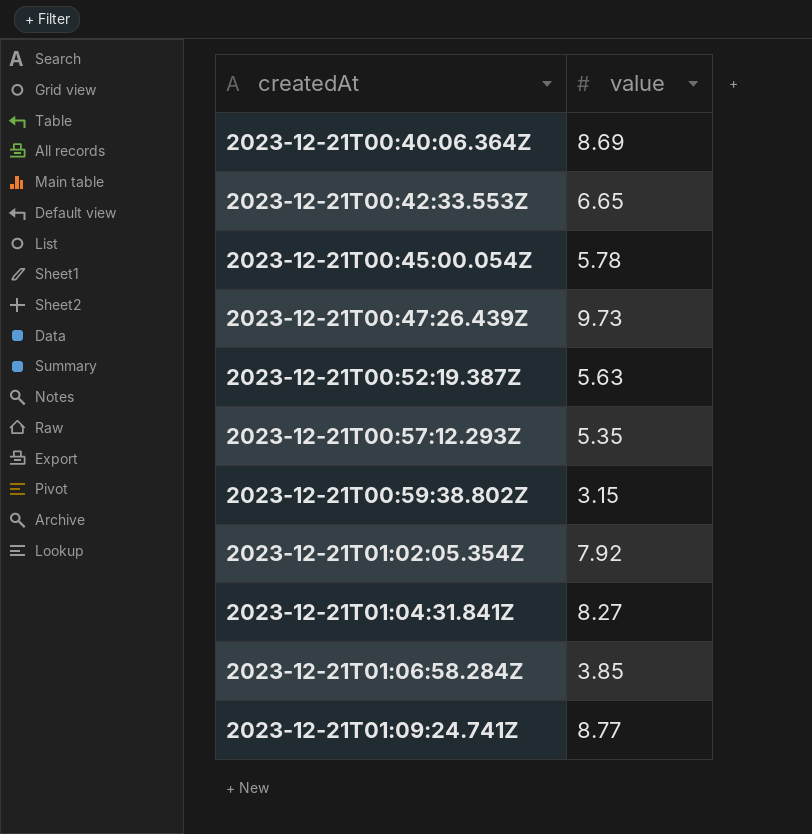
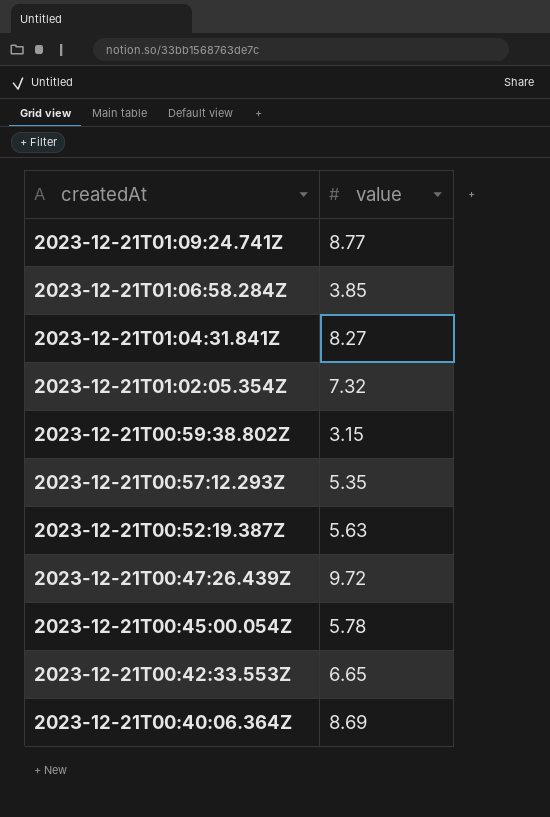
row order: createdAt ascending -> createdAt descending
2023-12-21T01:02:05.354Z | value: 7.92 -> 7.32
2023-12-21T00:47:26.439Z | value: 9.73 -> 9.72

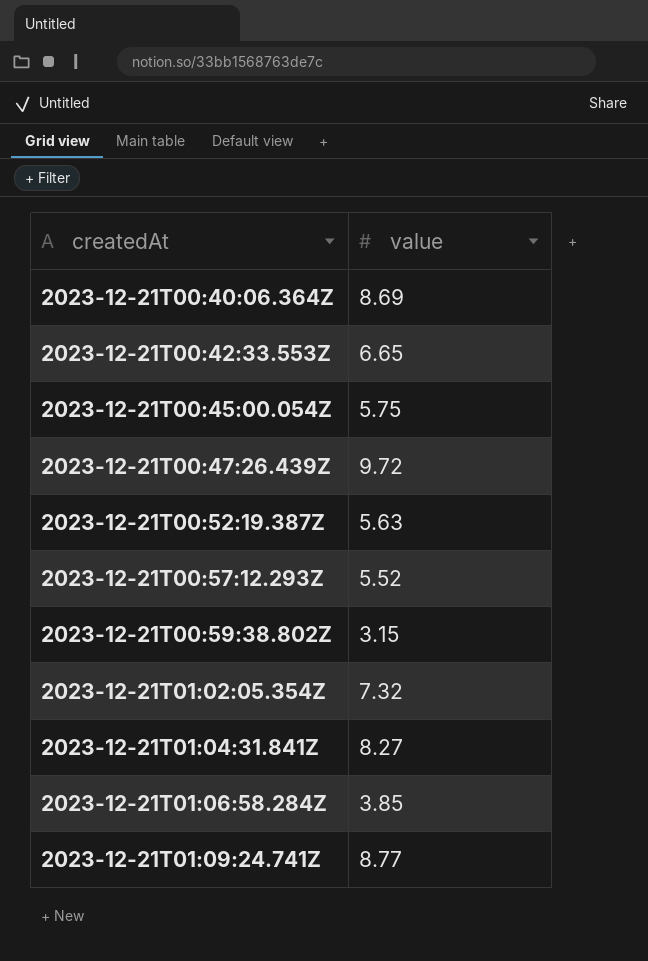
row order: createdAt descending -> createdAt ascending
2023-12-21T00:45:00.054Z | value: 5.78 -> 5.75
2023-12-21T00:57:12.293Z | value: 5.35 -> 5.52

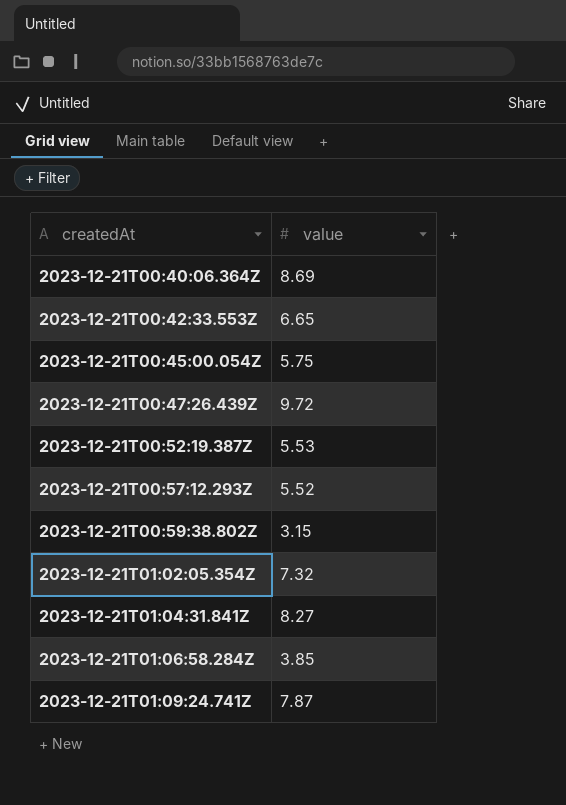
2023-12-21T00:52:19.387Z | value: 5.63 -> 5.53
2023-12-21T01:09:24.741Z | value: 8.77 -> 7.87

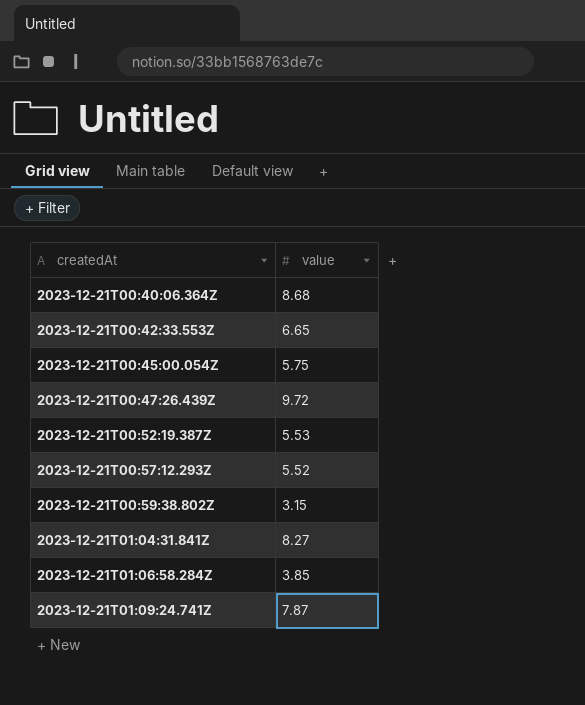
row 2023-12-21T01:02:05.354Z: 7.32 -> none
2023-12-21T00:40:06.364Z | value: 8.69 -> 8.68

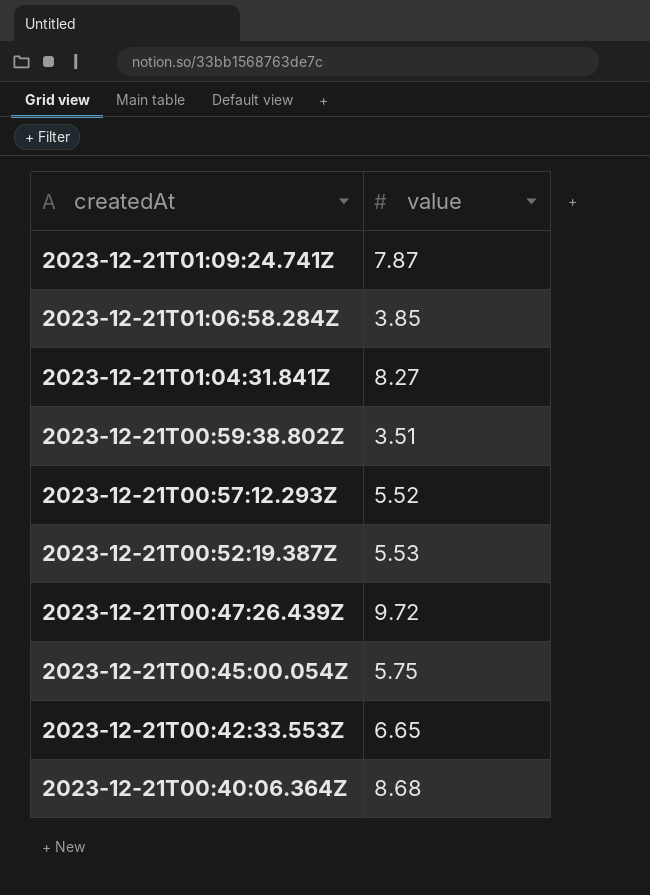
row order: createdAt ascending -> createdAt descending
2023-12-21T00:59:38.802Z | value: 3.15 -> 3.51

